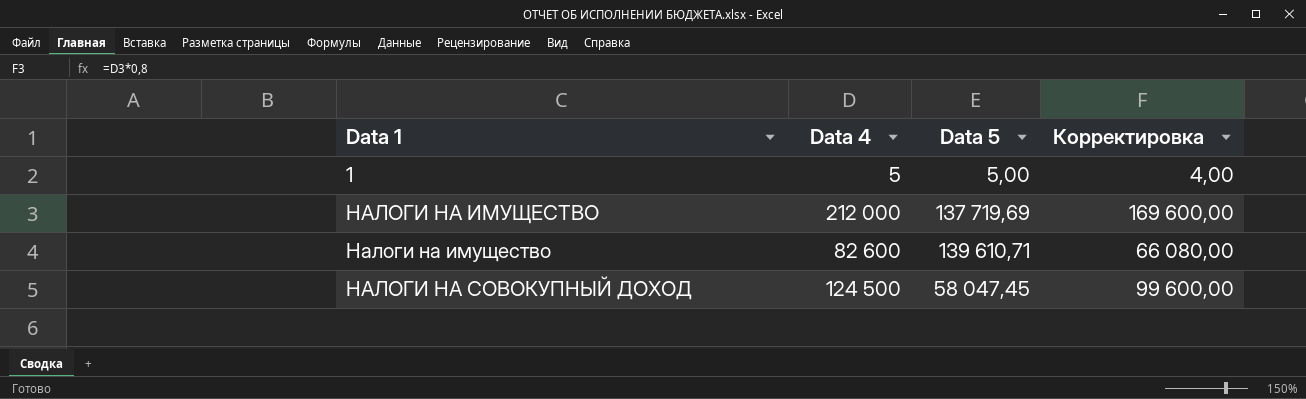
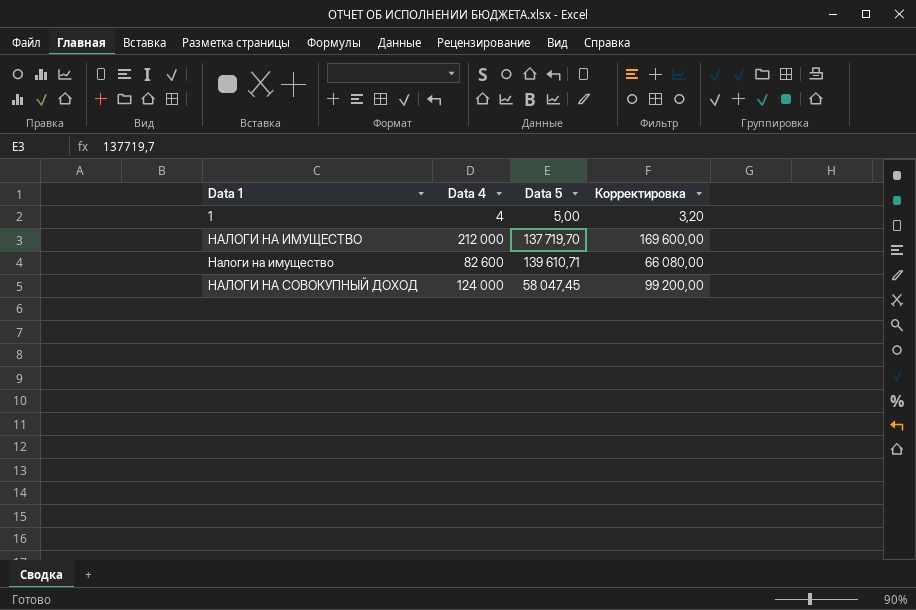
1 | Data 4: 5 -> 4
1 | Корректировка: 4,00 -> 3,20
НАЛОГИ НА ИМУЩЕСТВО | Data 5: 137 719,69 -> 137 719,70
НАЛОГИ НА СОВОКУПНЫЙ ДОХОД | Data 4: 124 500 -> 124 000
НАЛОГИ НА СОВОКУПНЫЙ ДОХОД | Корректировка: 99 600,00 -> 99 200,00

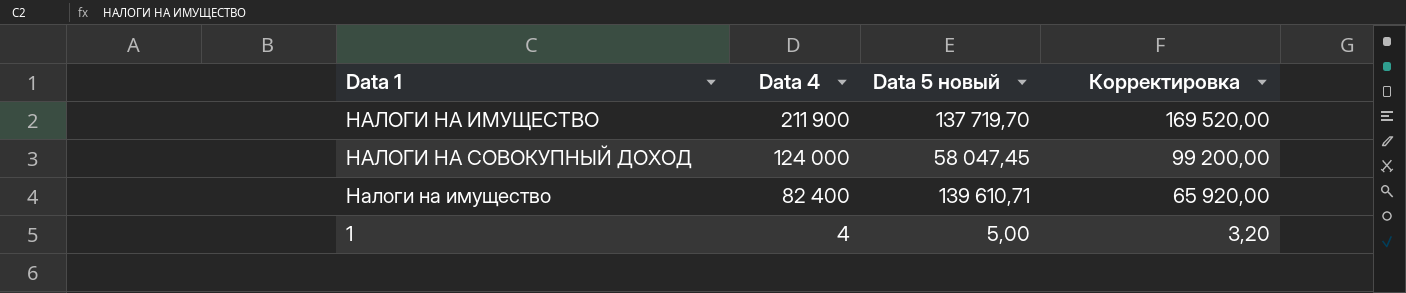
row order: Data 1 ascending -> Data 4 descending
column name: Data 5 -> Data 5 новый
НАЛОГИ НА ИМУЩЕСТВО | Data 4: 212 000 -> 211 900
НАЛОГИ НА ИМУЩЕСТВО | Корректировка: 169 600,00 -> 169 520,00
Налоги на имущество | Data 4: 82 600 -> 82 400
Налоги на имущество | Корректировка: 66 080,00 -> 65 920,00

